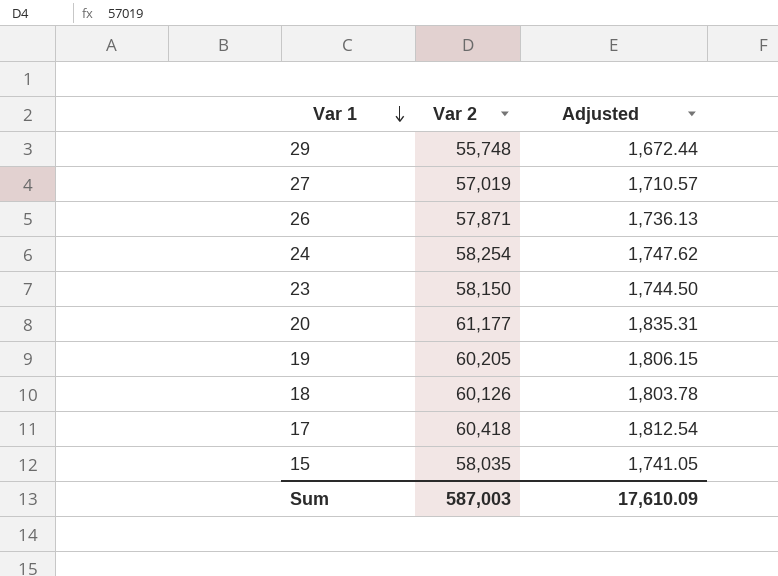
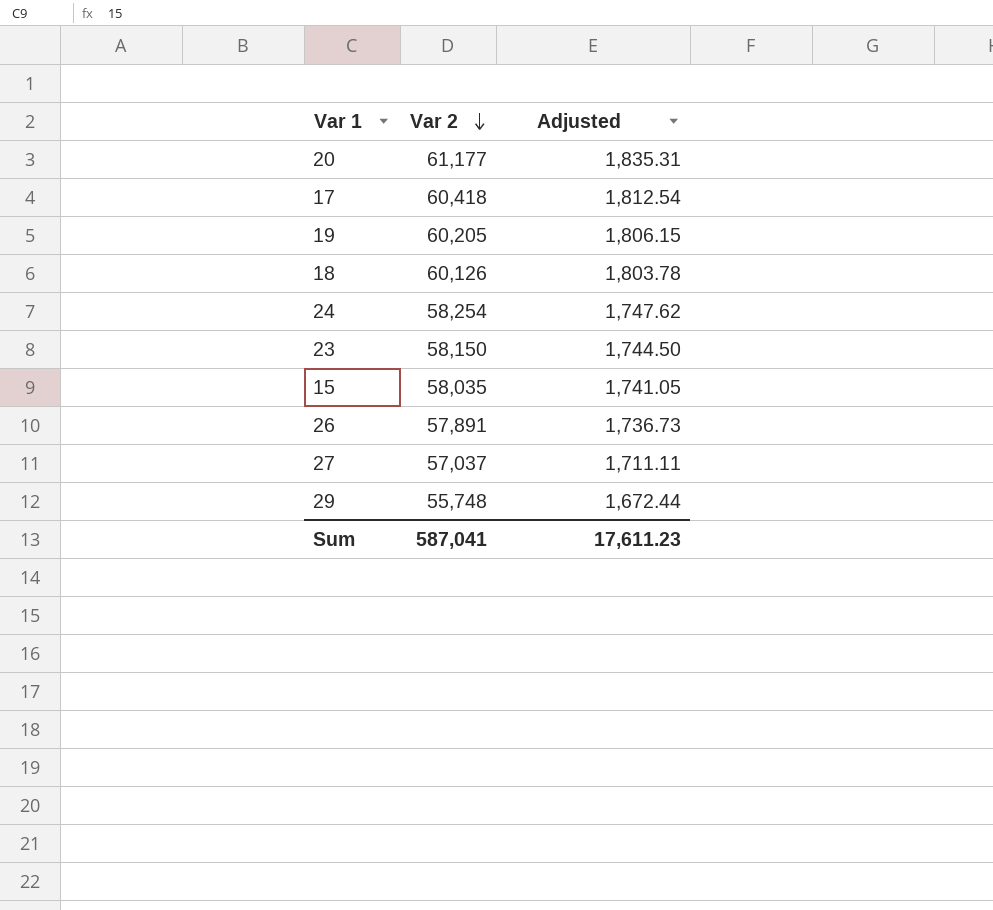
row order: Var 1 descending -> Var 2 descending
26 | Var 2: 57,871 -> 57,891
26 | Adjusted: 1,736.13 -> 1,736.73
27 | Var 2: 57,019 -> 57,037
27 | Adjusted: 1,710.57 -> 1,711.11
Sum | Var 2: 587,003 -> 587,041
Sum | Adjusted: 17,610.09 -> 17,611.23

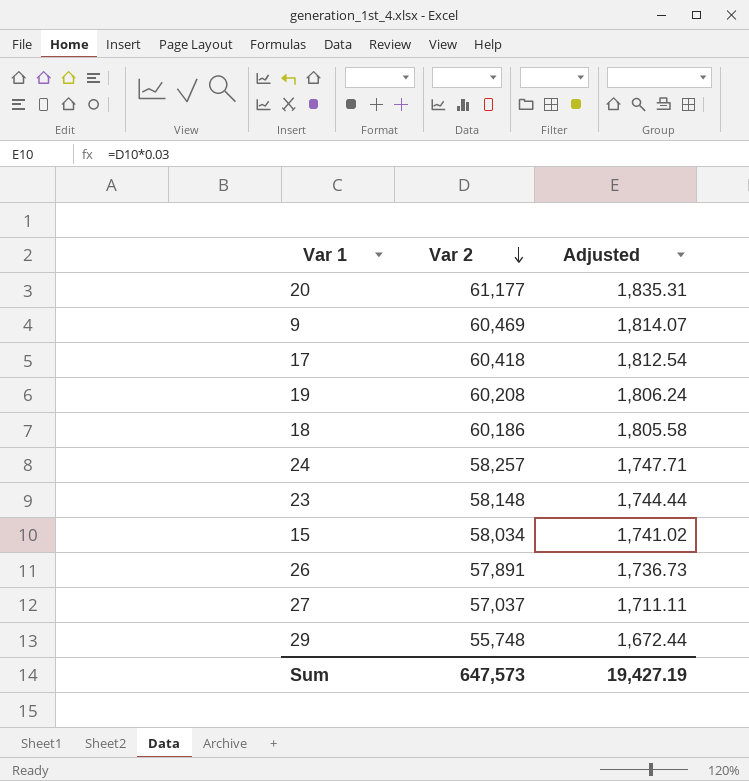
row 9: none -> 60,469 | 1,814.07
19 | Var 2: 60,205 -> 60,208
19 | Adjusted: 1,806.15 -> 1,806.24
18 | Var 2: 60,126 -> 60,186
18 | Adjusted: 1,803.78 -> 1,805.58
24 | Var 2: 58,254 -> 58,257
24 | Adjusted: 1,747.62 -> 1,747.71
23 | Var 2: 58,150 -> 58,148
23 | Adjusted: 1,744.50 -> 1,744.44
15 | Var 2: 58,035 -> 58,034
15 | Adjusted: 1,741.05 -> 1,741.02
Sum | Var 2: 587,041 -> 647,573
Sum | Adjusted: 17,611.23 -> 19,427.19

